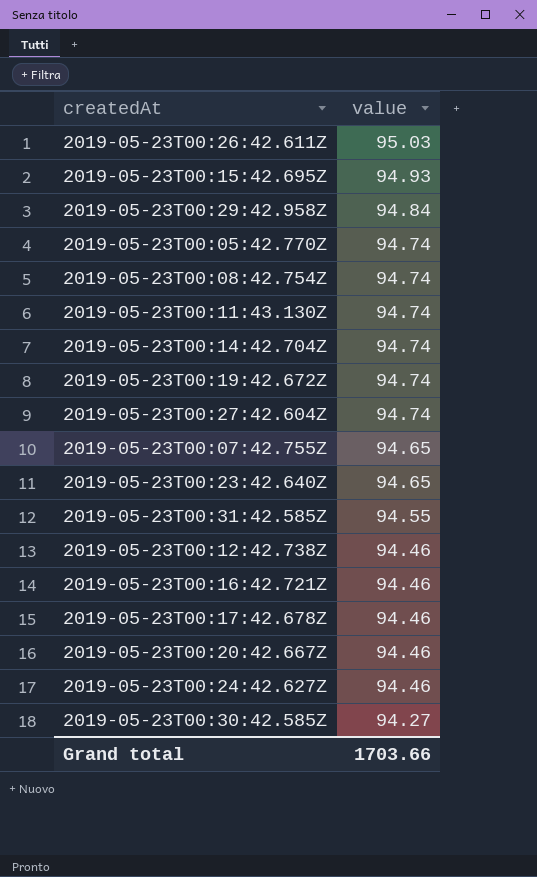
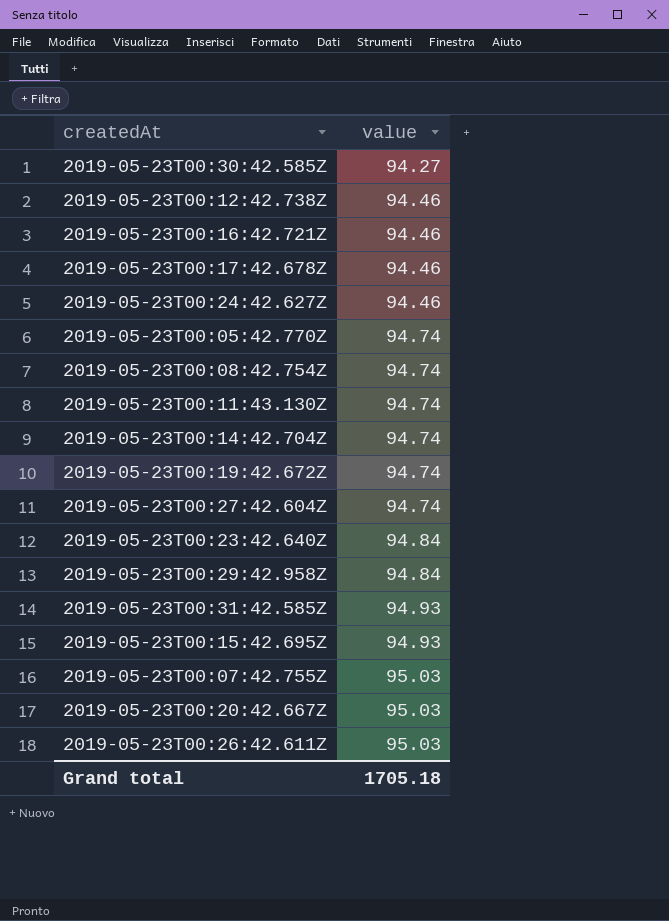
row order: value descending -> value ascending
2019-05-23T00:23:42.640Z | value: 94.65 -> 94.84
2019-05-23T00:31:42.585Z | value: 94.55 -> 94.93
2019-05-23T00:07:42.755Z | value: 94.65 -> 95.03
2019-05-23T00:20:42.667Z | value: 94.46 -> 95.03
Grand total | value: 1703.66 -> 1705.18

